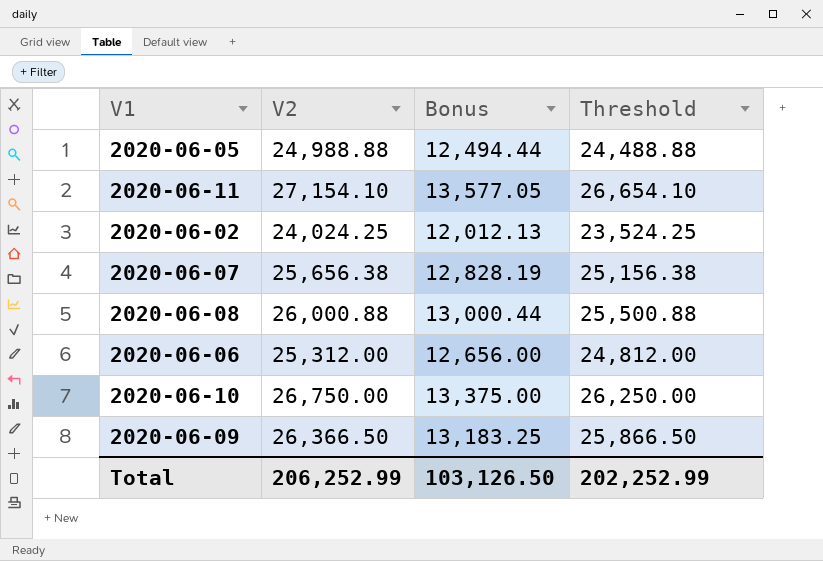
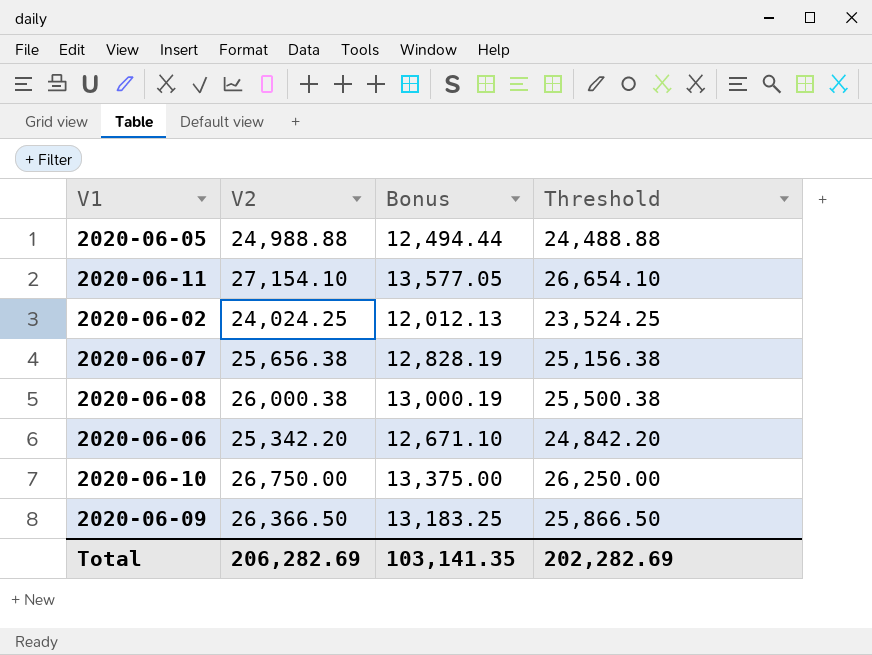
2020-06-08 | V2: 26,000.88 -> 26,000.38
2020-06-08 | Bonus: 13,000.44 -> 13,000.19
2020-06-08 | Threshold: 25,500.88 -> 25,500.38
2020-06-06 | V2: 25,312.00 -> 25,342.20
2020-06-06 | Bonus: 12,656.00 -> 12,671.10
2020-06-06 | Threshold: 24,812.00 -> 24,842.20
Total | V2: 206,252.99 -> 206,282.69
Total | Bonus: 103,126.50 -> 103,141.35
Total | Threshold: 202,252.99 -> 202,282.69

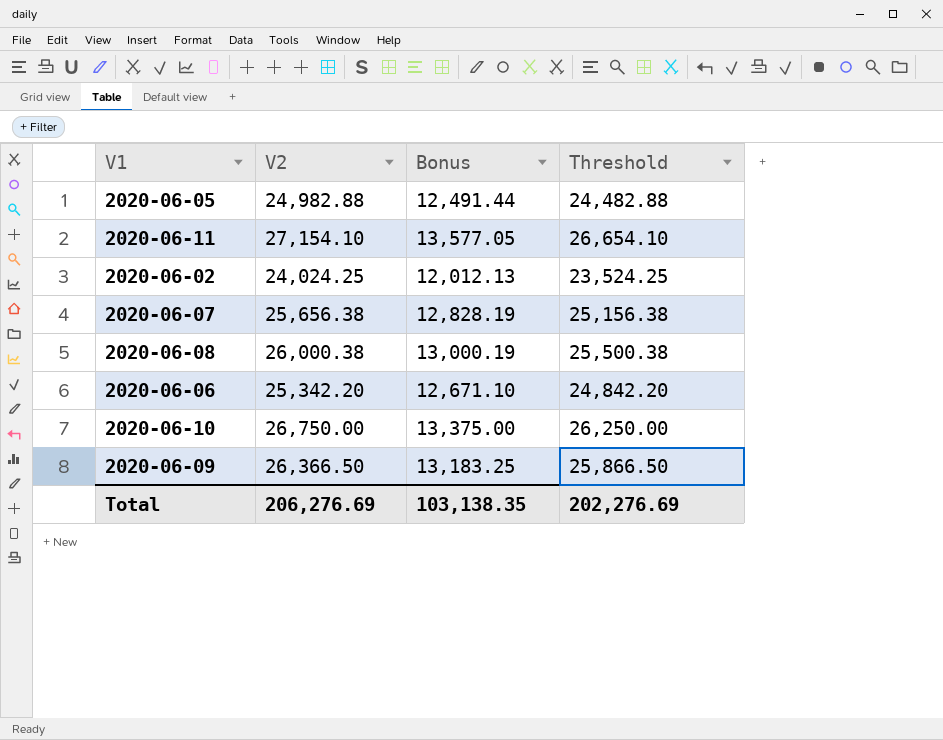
2020-06-05 | V2: 24,988.88 -> 24,982.88
2020-06-05 | Bonus: 12,494.44 -> 12,491.44
2020-06-05 | Threshold: 24,488.88 -> 24,482.88
Total | V2: 206,282.69 -> 206,276.69
Total | Bonus: 103,141.35 -> 103,138.35
Total | Threshold: 202,282.69 -> 202,276.69

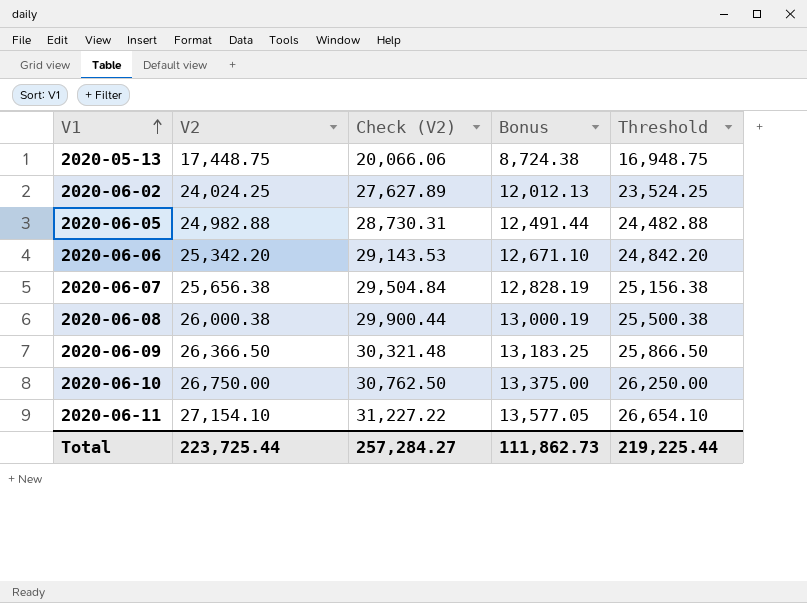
row order: none -> V1 ascending
column Check (V2) | formula: none -> [V2] * 1.15
row 2020-05-13: none -> 17,448.75 | 20,066.06 | 8,724.38 | 16,948.75
Total | V2: 206,276.69 -> 223,725.44
Total | Bonus: 103,138.35 -> 111,862.73
Total | Threshold: 202,276.69 -> 219,225.44

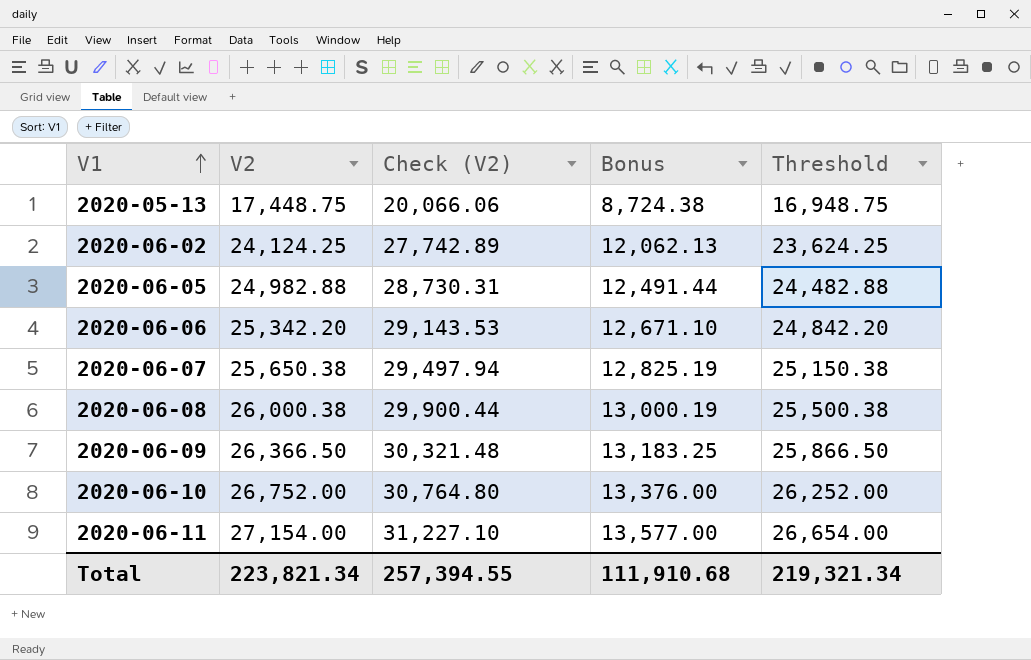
2020-06-02 | V2: 24,024.25 -> 24,124.25
2020-06-02 | Check (V2): 27,627.89 -> 27,742.89
2020-06-02 | Bonus: 12,012.13 -> 12,062.13
2020-06-02 | Threshold: 23,524.25 -> 23,624.25
2020-06-07 | V2: 25,656.38 -> 25,650.38
2020-06-07 | Check (V2): 29,504.84 -> 29,497.94
2020-06-07 | Bonus: 12,828.19 -> 12,825.19
2020-06-07 | Threshold: 25,156.38 -> 25,150.38
2020-06-10 | V2: 26,750.00 -> 26,752.00
2020-06-10 | Check (V2): 30,762.50 -> 30,764.80
2020-06-10 | Bonus: 13,375.00 -> 13,376.00
2020-06-10 | Threshold: 26,250.00 -> 26,252.00
2020-06-11 | V2: 27,154.10 -> 27,154.00
2020-06-11 | Check (V2): 31,227.22 -> 31,227.10
2020-06-11 | Bonus: 13,577.05 -> 13,577.00
2020-06-11 | Threshold: 26,654.10 -> 26,654.00
Total | V2: 223,725.44 -> 223,821.34
Total | Check (V2): 257,284.27 -> 257,394.55
Total | Bonus: 111,862.73 -> 111,910.68
Total | Threshold: 219,225.44 -> 219,321.34

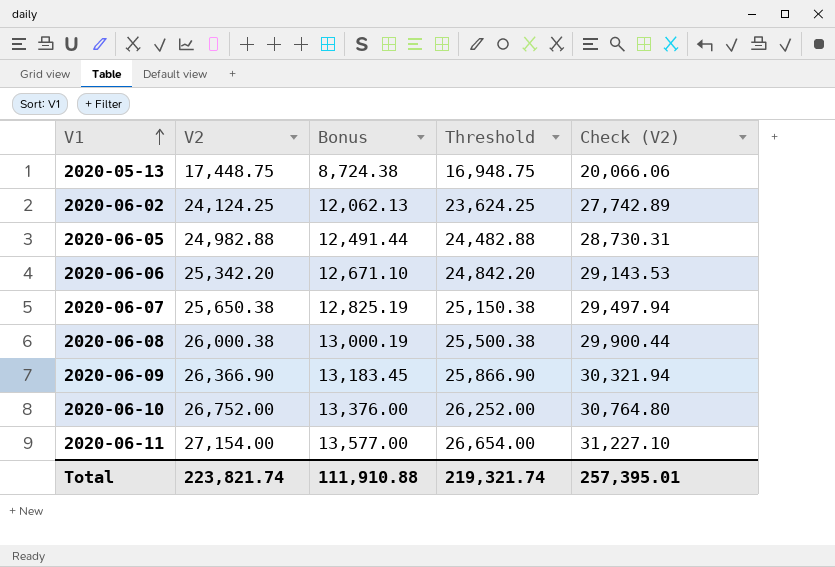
column Check (V2) | position: 3 -> 5
2020-06-09 | V2: 26,366.50 -> 26,366.90
2020-06-09 | Bonus: 13,183.25 -> 13,183.45
2020-06-09 | Threshold: 25,866.50 -> 25,866.90
2020-06-09 | Check (V2): 30,321.48 -> 30,321.94
Total | V2: 223,821.34 -> 223,821.74
Total | Bonus: 111,910.68 -> 111,910.88
Total | Threshold: 219,321.34 -> 219,321.74
Total | Check (V2): 257,394.55 -> 257,395.01

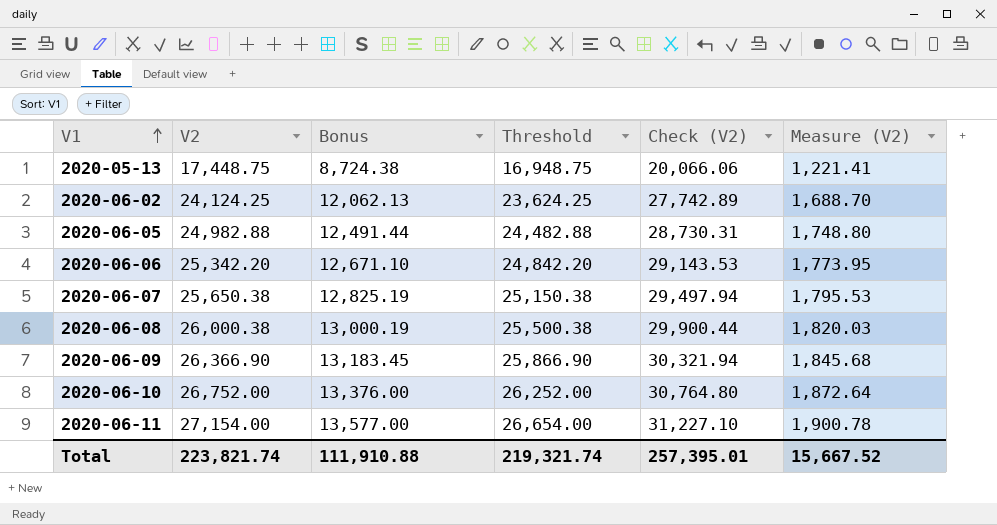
column Measure (V2) | formula: none -> [V2] * 0.07

